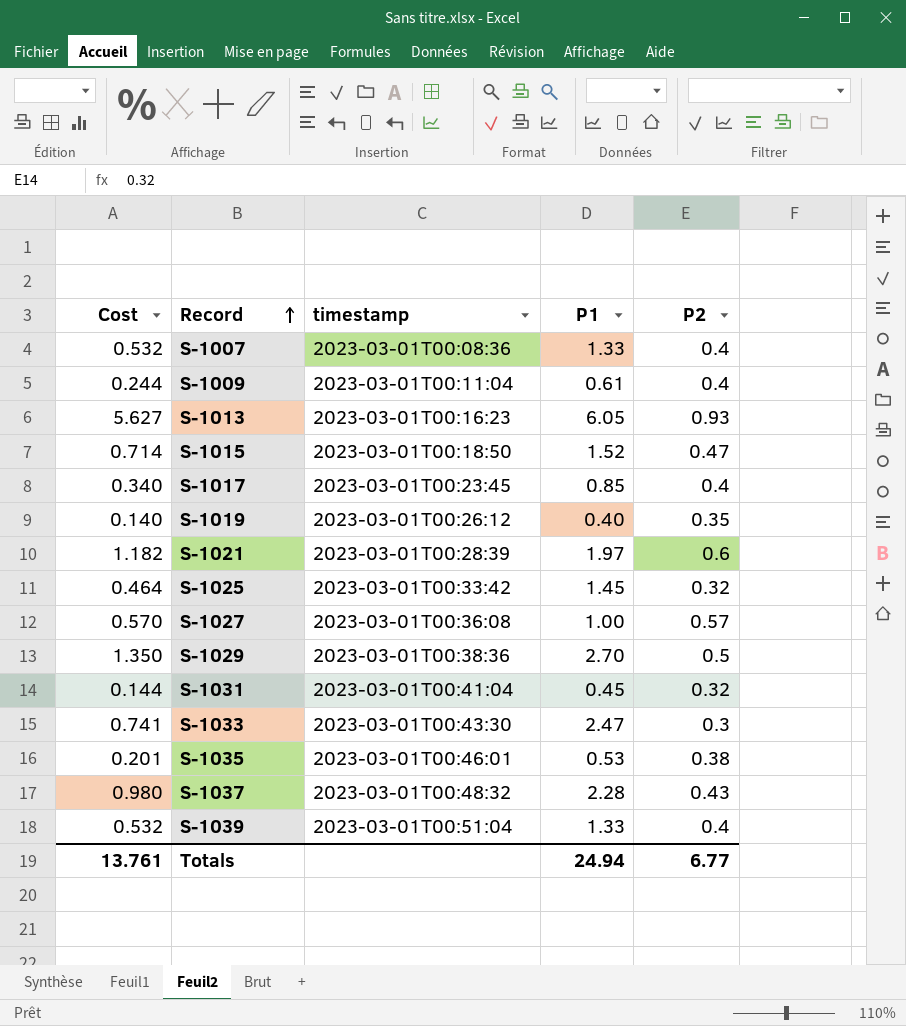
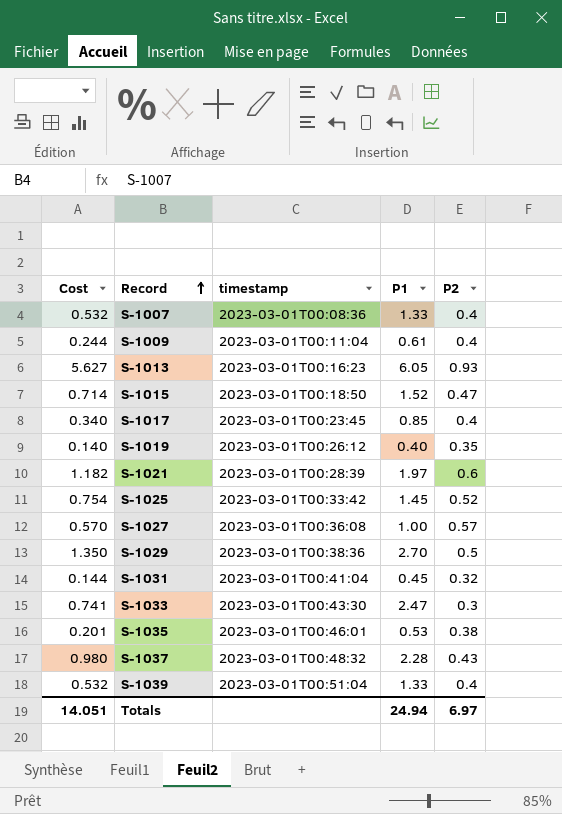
S-1025 | Cost: 0.464 -> 0.754
S-1025 | P2: 0.32 -> 0.52
Totals | Cost: 13.761 -> 14.051
Totals | P2: 6.77 -> 6.97

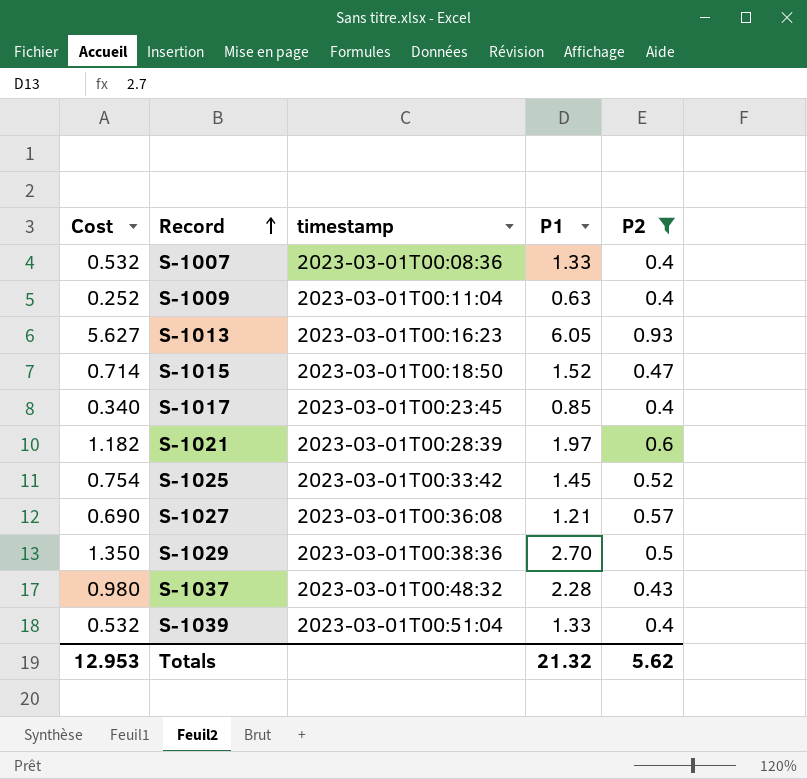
filter: none -> P2 >= 0.4
S-1009 | Cost: 0.244 -> 0.252
S-1009 | P1: 0.61 -> 0.63
S-1027 | Cost: 0.570 -> 0.690
S-1027 | P1: 1.00 -> 1.21
Totals | Cost: 14.051 -> 12.953
Totals | P1: 24.94 -> 21.32
Totals | P2: 6.97 -> 5.62

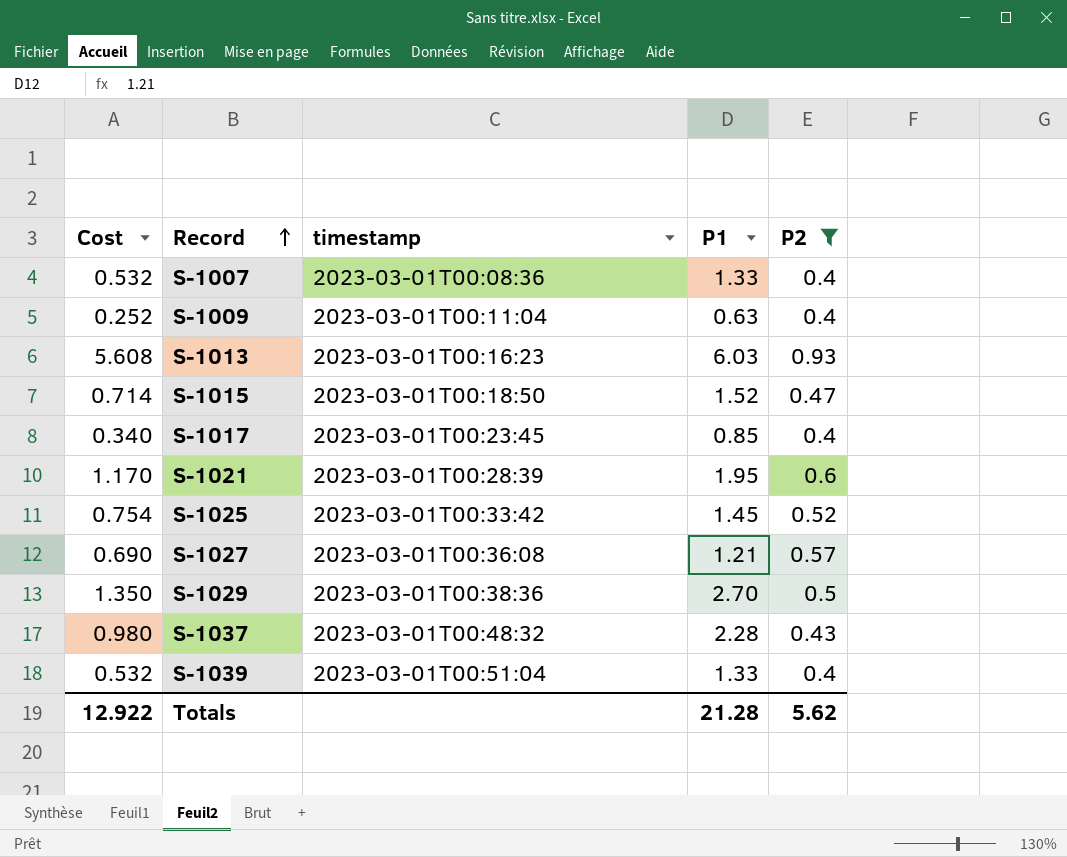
S-1013 | Cost: 5.627 -> 5.608
S-1013 | P1: 6.05 -> 6.03
S-1021 | Cost: 1.182 -> 1.170
S-1021 | P1: 1.97 -> 1.95
Totals | Cost: 12.953 -> 12.922
Totals | P1: 21.32 -> 21.28

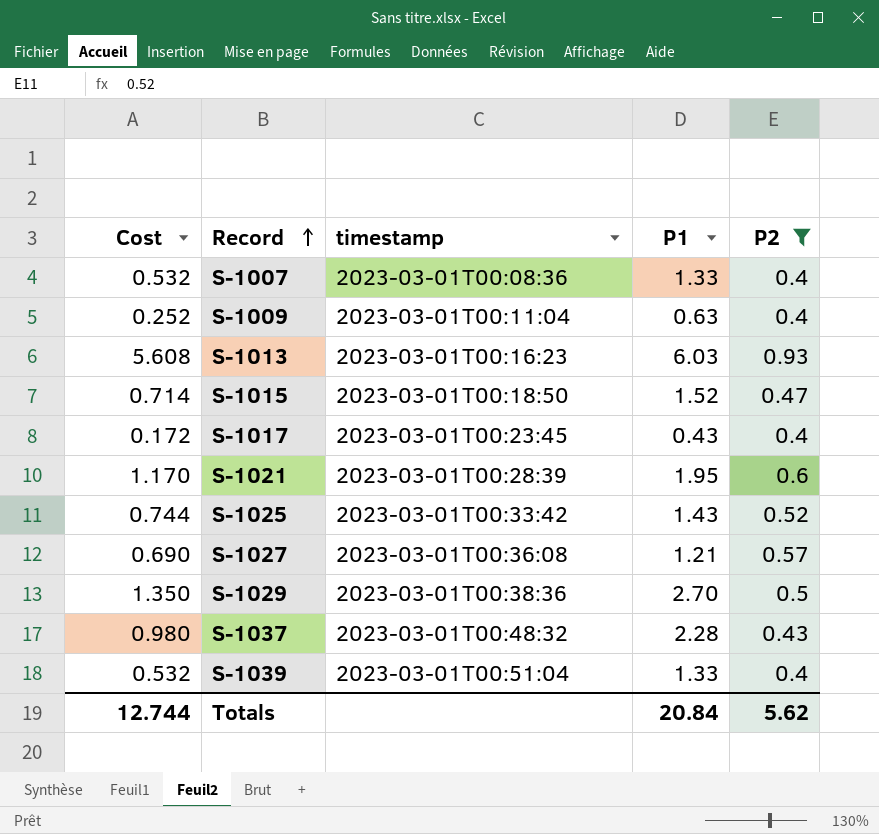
S-1017 | Cost: 0.340 -> 0.172
S-1017 | P1: 0.85 -> 0.43
S-1025 | Cost: 0.754 -> 0.744
S-1025 | P1: 1.45 -> 1.43
Totals | Cost: 12.922 -> 12.744
Totals | P1: 21.28 -> 20.84

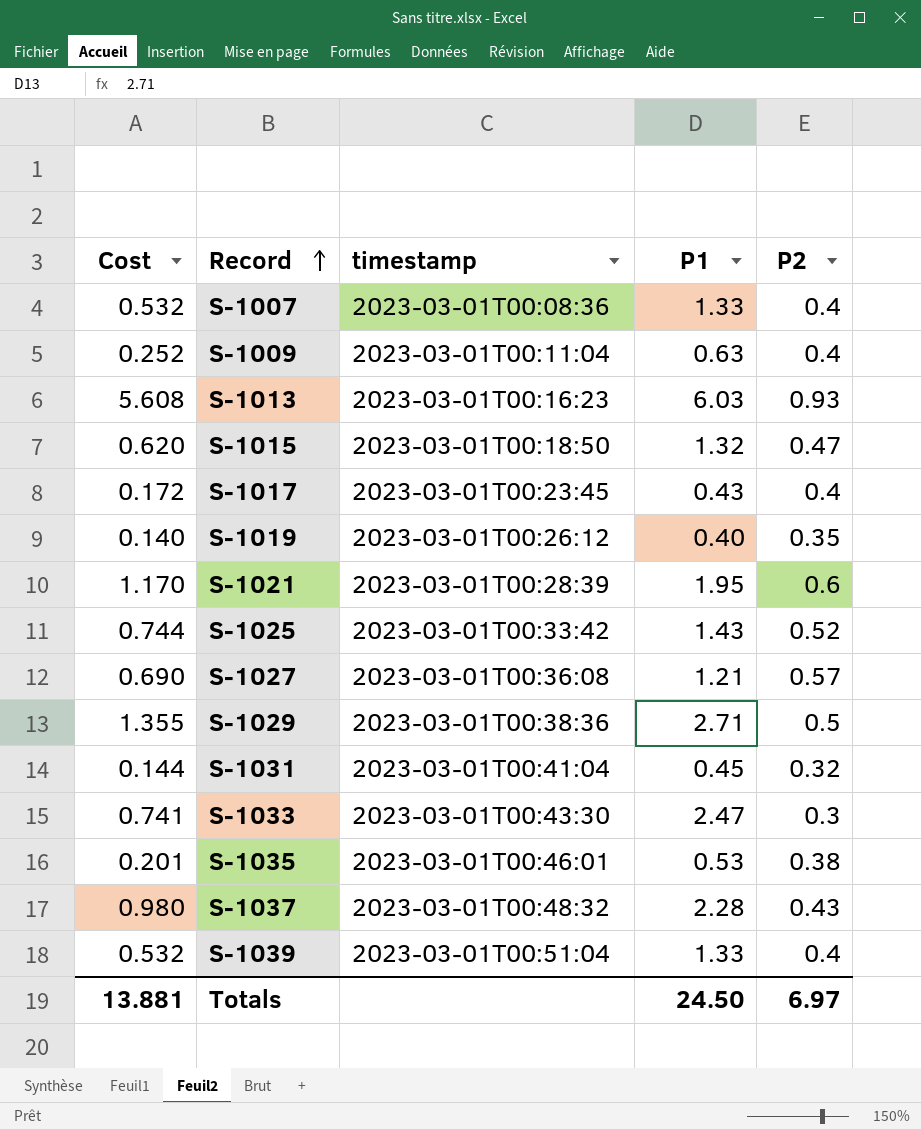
filter: P2 >= 0.4 -> none
S-1015 | Cost: 0.714 -> 0.620
S-1015 | P1: 1.52 -> 1.32
S-1029 | Cost: 1.350 -> 1.355
S-1029 | P1: 2.70 -> 2.71
Totals | Cost: 12.744 -> 13.881
Totals | P1: 20.84 -> 24.50
Totals | P2: 5.62 -> 6.97

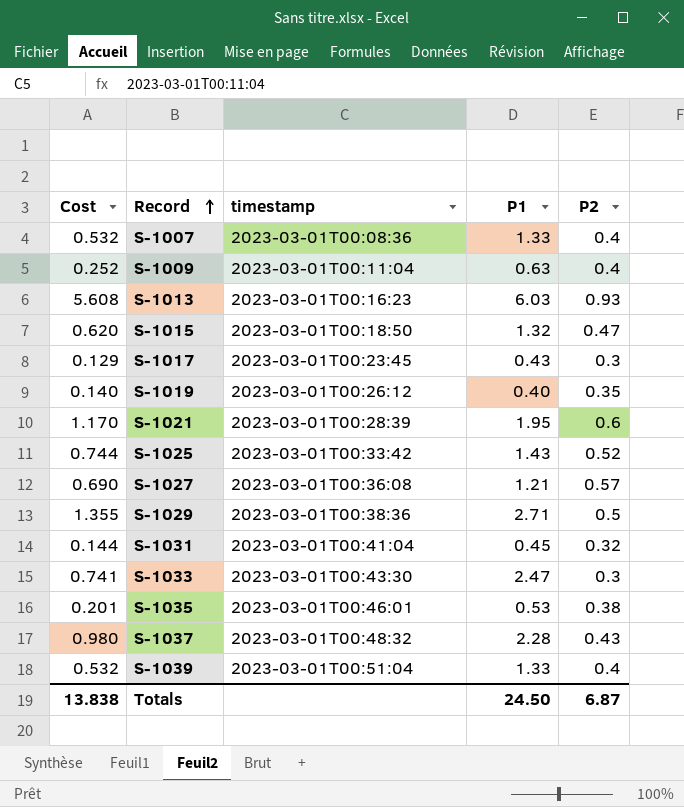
S-1017 | Cost: 0.172 -> 0.129
S-1017 | P2: 0.4 -> 0.3
Totals | Cost: 13.881 -> 13.838
Totals | P2: 6.97 -> 6.87

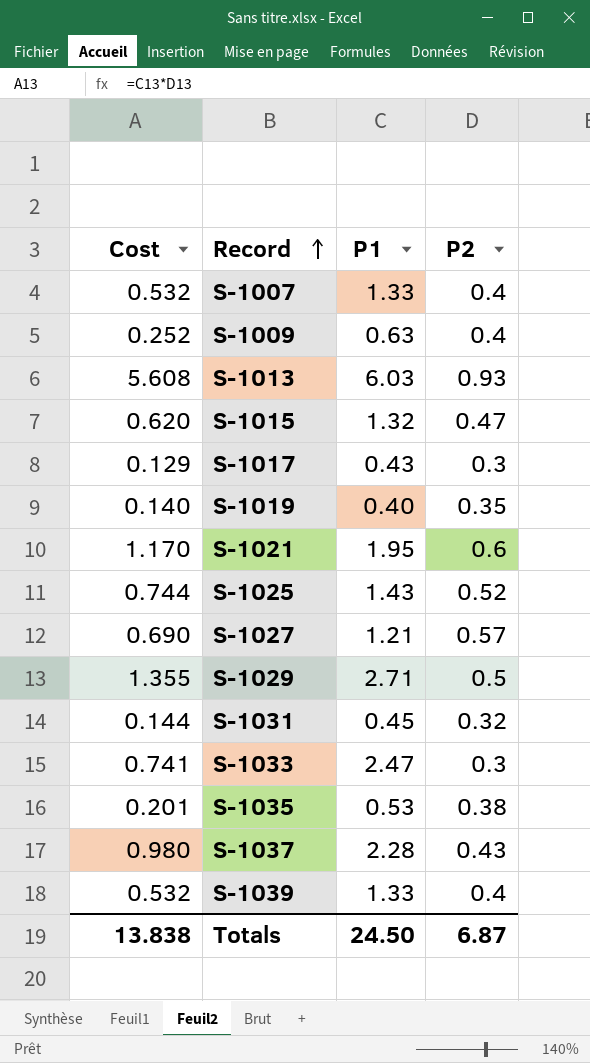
column timestamp | position: 3 -> none

